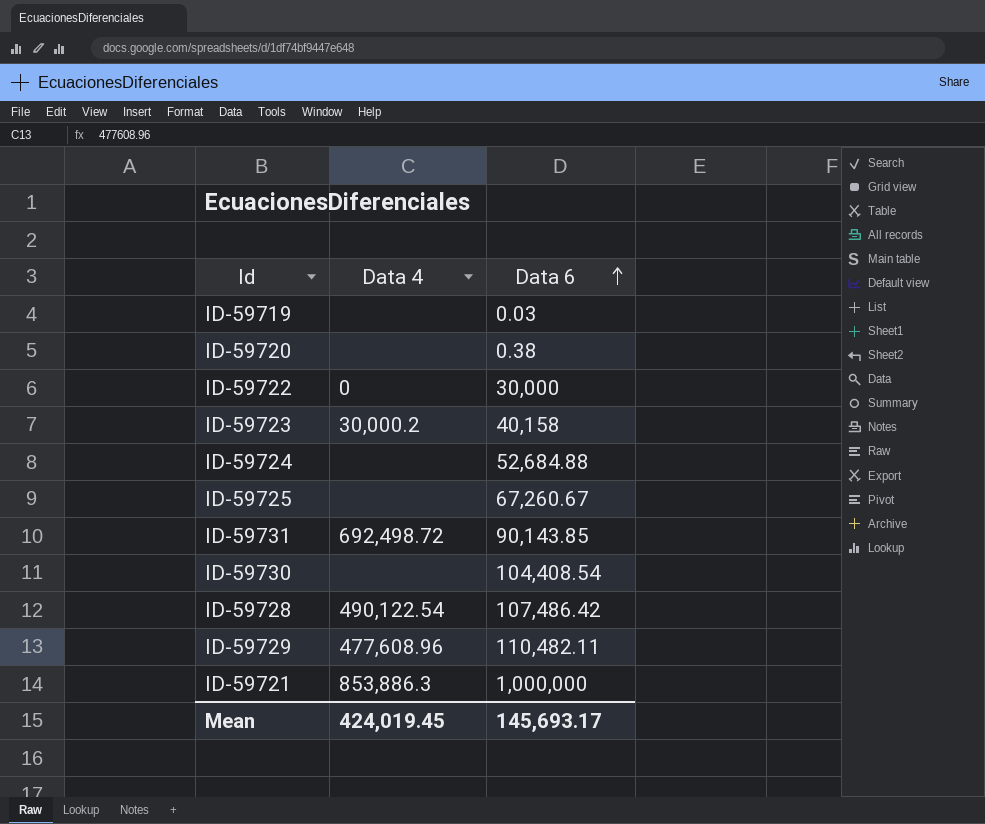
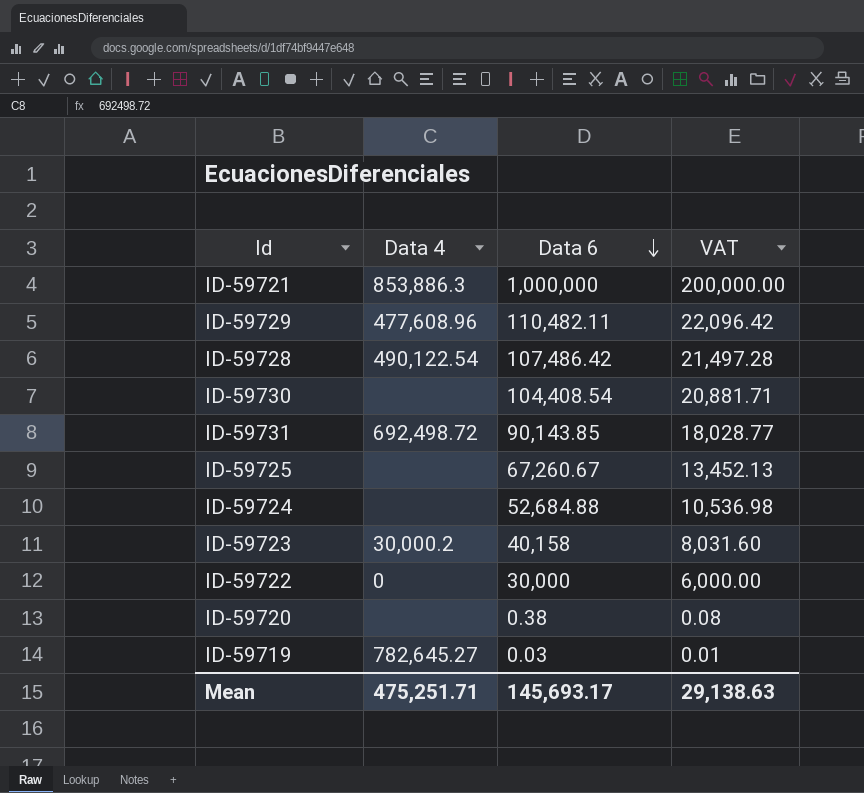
row order: Data 6 ascending -> Data 6 descending
column VAT | formula: none -> [Data 6] * 0.2
ID-59719 | Data 4: none -> 782,645.27
Mean | Data 4: 424,019.45 -> 475,251.71

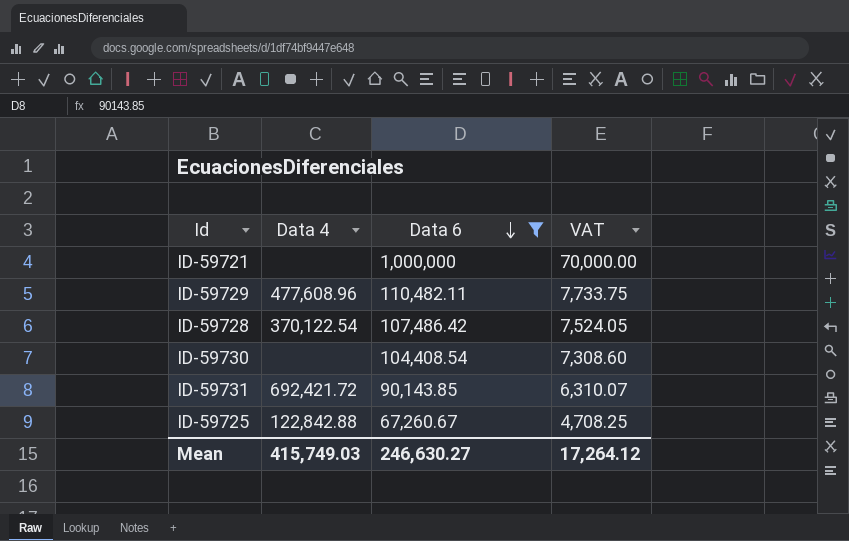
filter: none -> Data 6 >= 67,260.67
column VAT | formula: [Data 6] * 0.2 -> [Data 6] * 0.07
ID-59721 | Data 4: 853,886.3 -> none
ID-59728 | Data 4: 490,122.54 -> 370,122.54
ID-59731 | Data 4: 692,498.72 -> 692,421.72
ID-59725 | Data 4: none -> 122,842.88
Mean | Data 4: 475,251.71 -> 415,749.03
Mean | Data 6: 145,693.17 -> 246,630.27
Mean | VAT: 29,138.63 -> 17,264.12

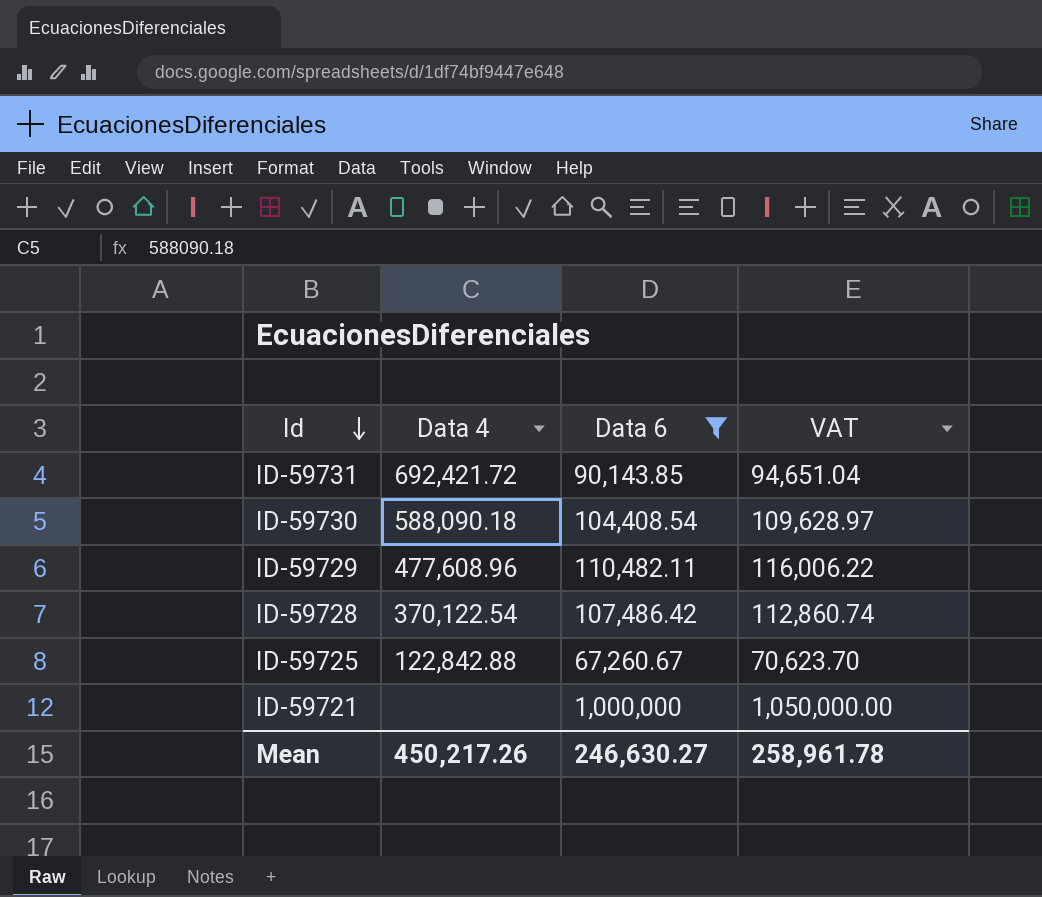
row order: Data 6 descending -> Id descending
column VAT | formula: [Data 6] * 0.07 -> [Data 6] * 1.05
ID-59730 | Data 4: none -> 588,090.18
Mean | Data 4: 415,749.03 -> 450,217.26
Mean | VAT: 17,264.12 -> 258,961.78

